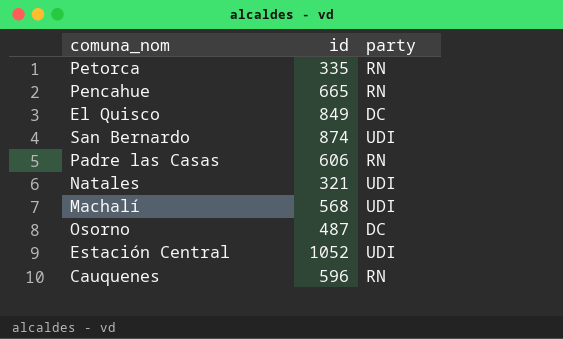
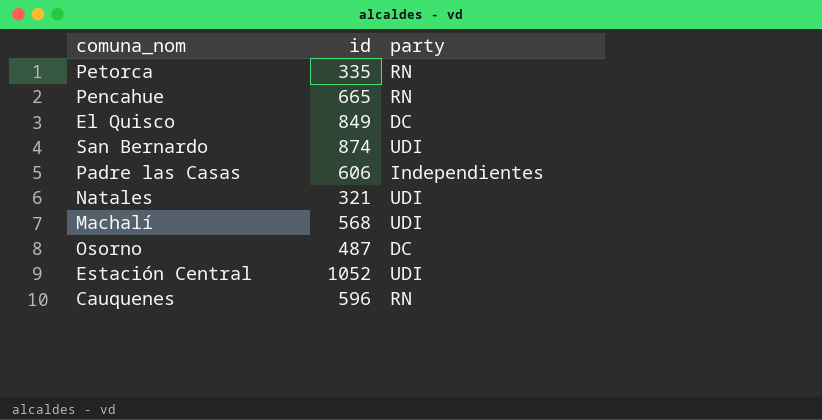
Padre las Casas | party: RN -> Independientes

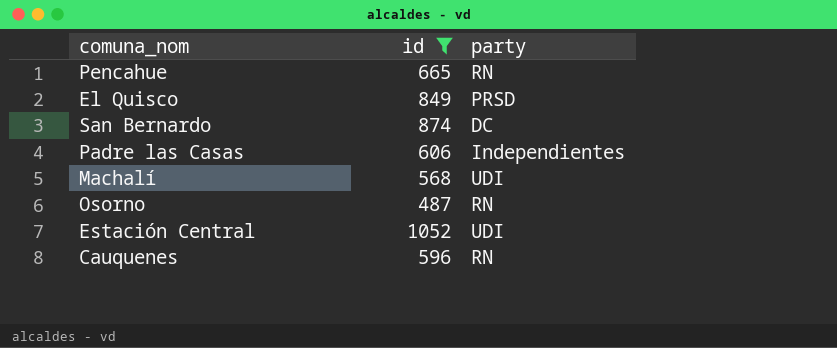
filter: none -> id >= 487
El Quisco | party: DC -> PRSD
San Bernardo | party: UDI -> DC
Osorno | party: DC -> RN

